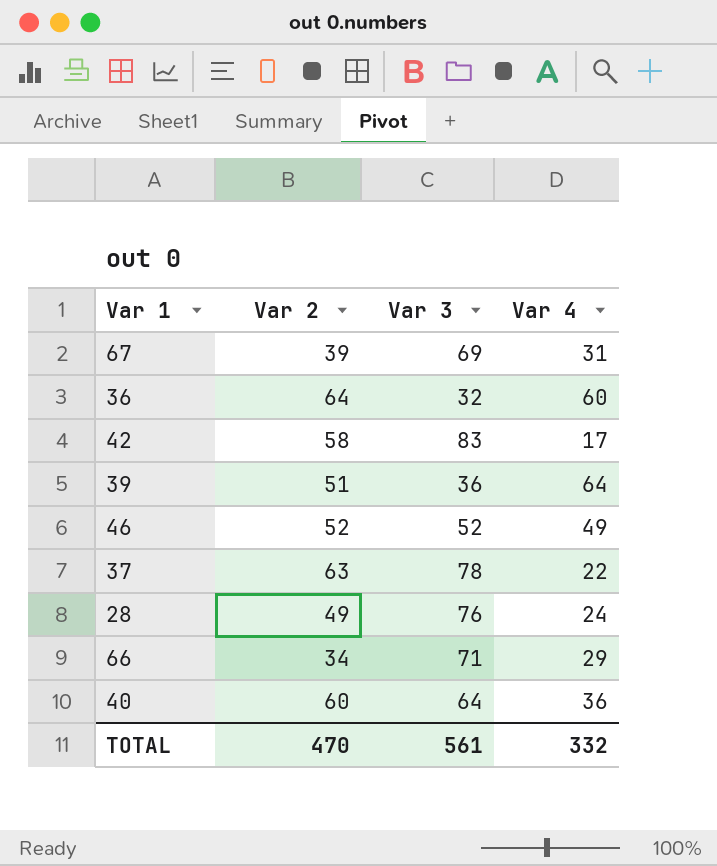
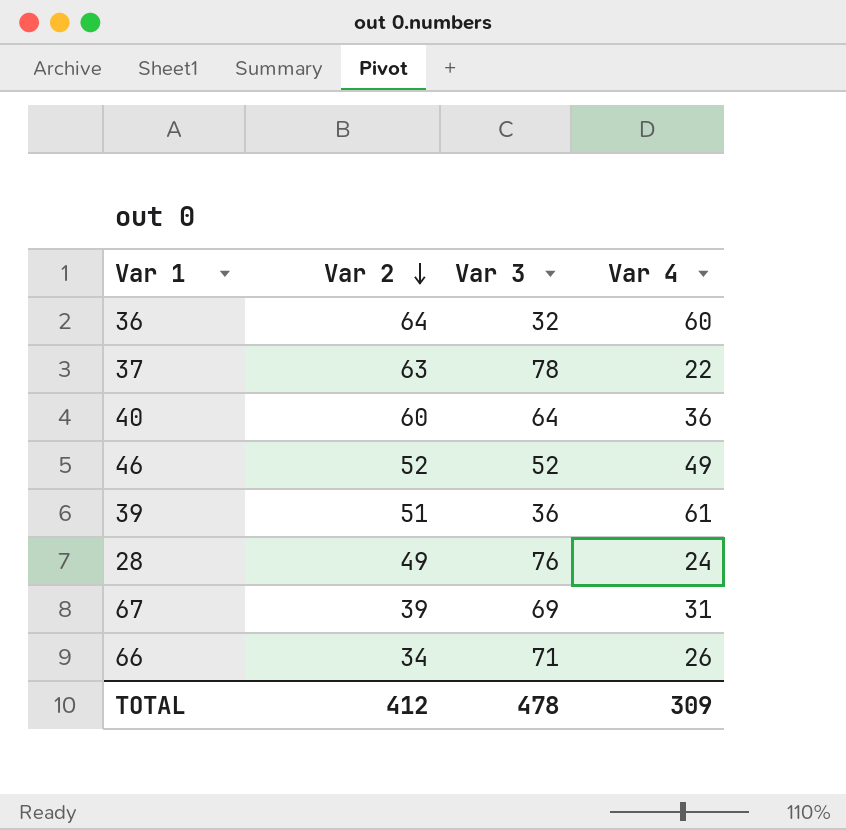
row order: none -> Var 2 descending
row 42: 58 | 83 | 17 -> none
39 | Var 4: 64 -> 61
66 | Var 4: 29 -> 26
TOTAL | Var 2: 470 -> 412
TOTAL | Var 3: 561 -> 478
TOTAL | Var 4: 332 -> 309

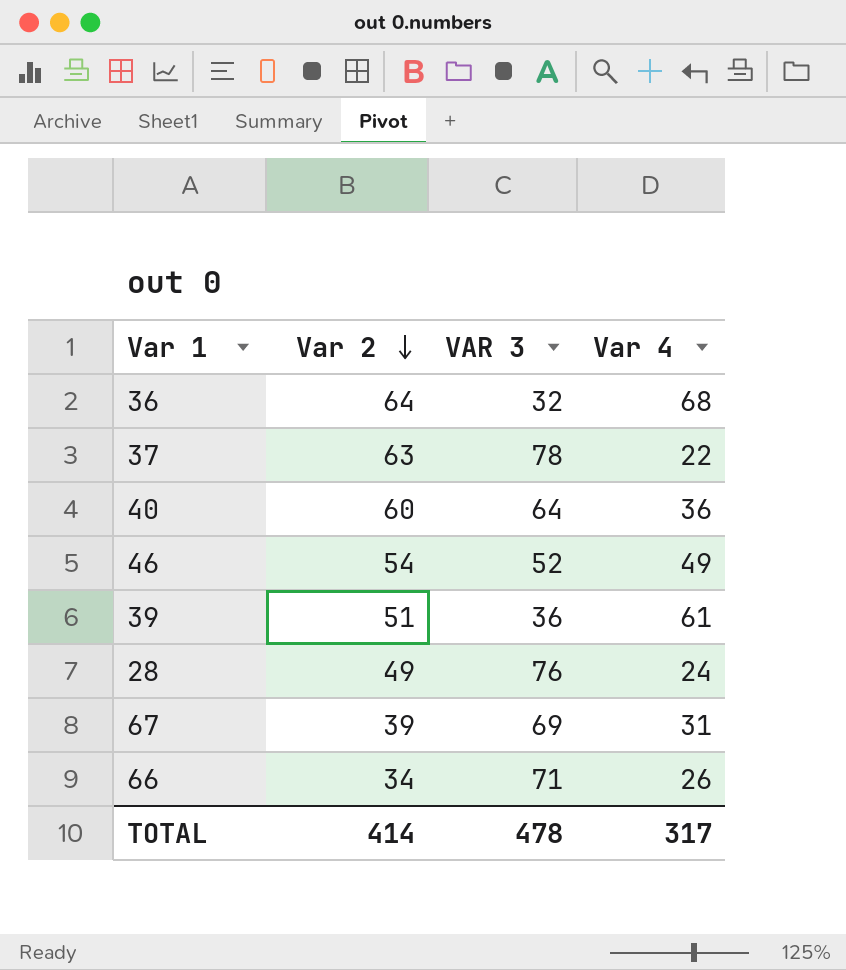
column name: Var 3 -> VAR 3
36 | Var 4: 60 -> 68
46 | Var 2: 52 -> 54
TOTAL | Var 2: 412 -> 414
TOTAL | Var 4: 309 -> 317

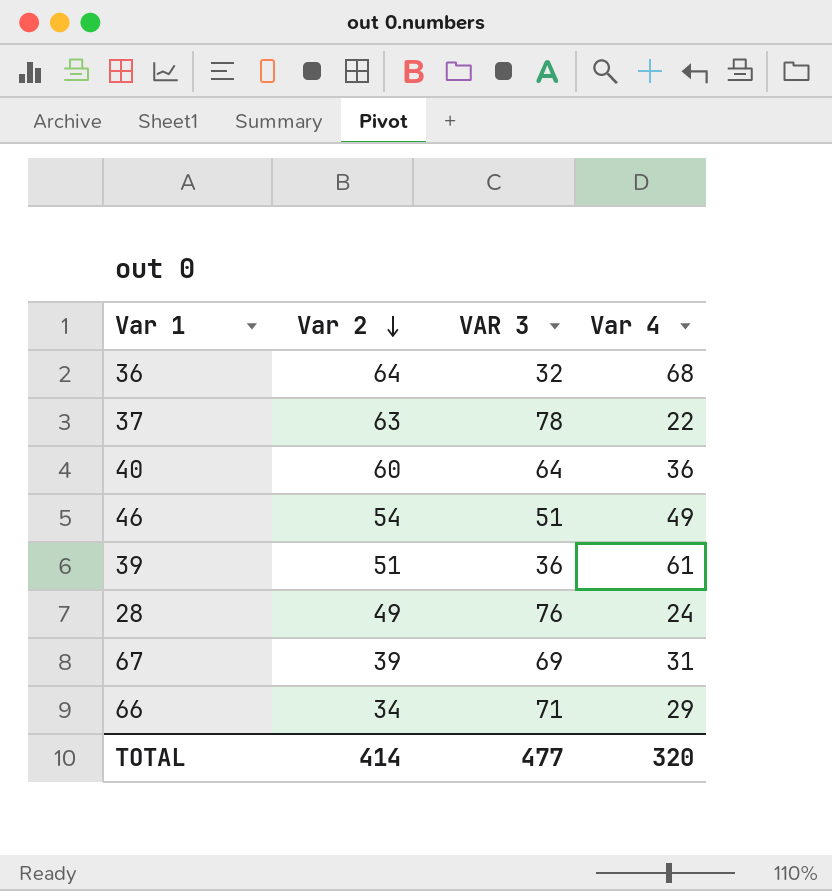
46 | VAR 3: 52 -> 51
66 | Var 4: 26 -> 29
TOTAL | VAR 3: 478 -> 477
TOTAL | Var 4: 317 -> 320

